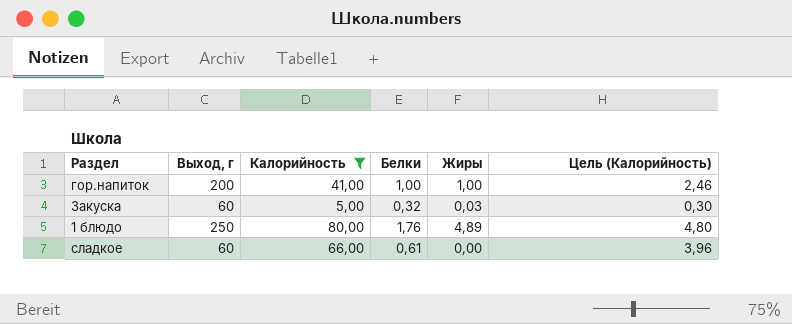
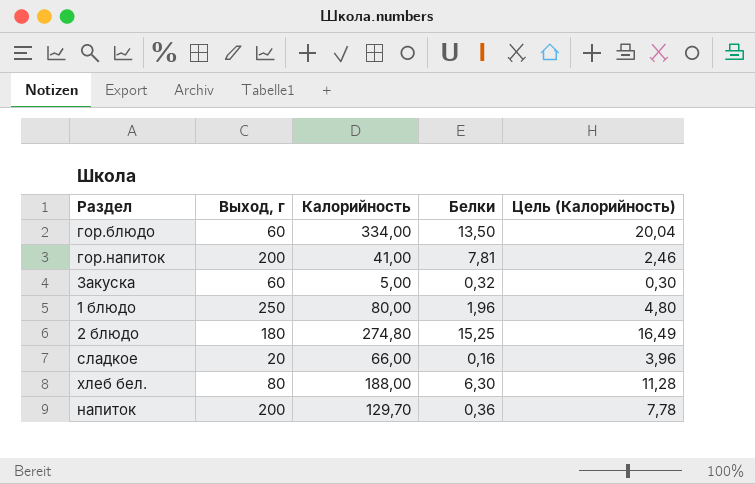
filter: Калорийность <= 80,00 -> none
column Жиры | position: 5 -> none
гор.напиток | Белки: 1,00 -> 7,81
1 блюдо | Белки: 1,76 -> 1,96
сладкое | Выход, г: 60 -> 20
сладкое | Белки: 0,61 -> 0,16

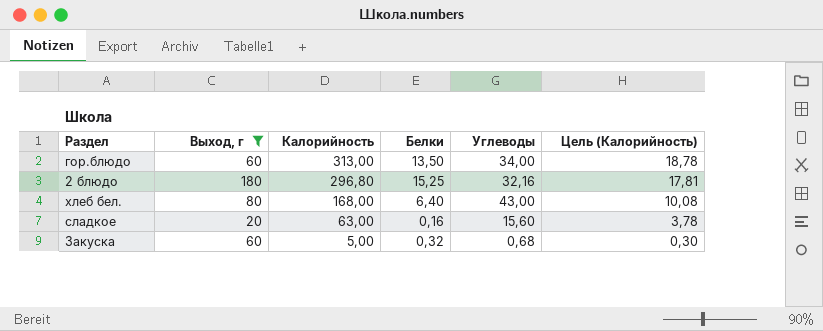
filter: none -> Выход, г <= 180
row order: none -> Калорийность descending
column Углеводы | position: none -> 5
гор.блюдо | Калорийность: 334,00 -> 313,00
гор.блюдо | Цель (Калорийность): 20,04 -> 18,78
2 блюдо | Калорийность: 274,80 -> 296,80
2 блюдо | Цель (Калорийность): 16,49 -> 17,81
хлеб бел. | Калорийность: 188,00 -> 168,00
хлеб бел. | Белки: 6,30 -> 6,40
хлеб бел. | Цель (Калорийность): 11,28 -> 10,08
сладкое | Калорийность: 66,00 -> 63,00
сладкое | Цель (Калорийность): 3,96 -> 3,78

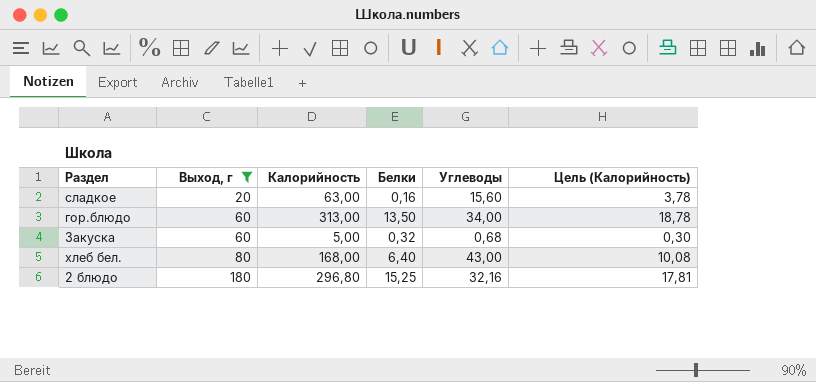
row order: Калорийность descending -> Выход, г ascending

